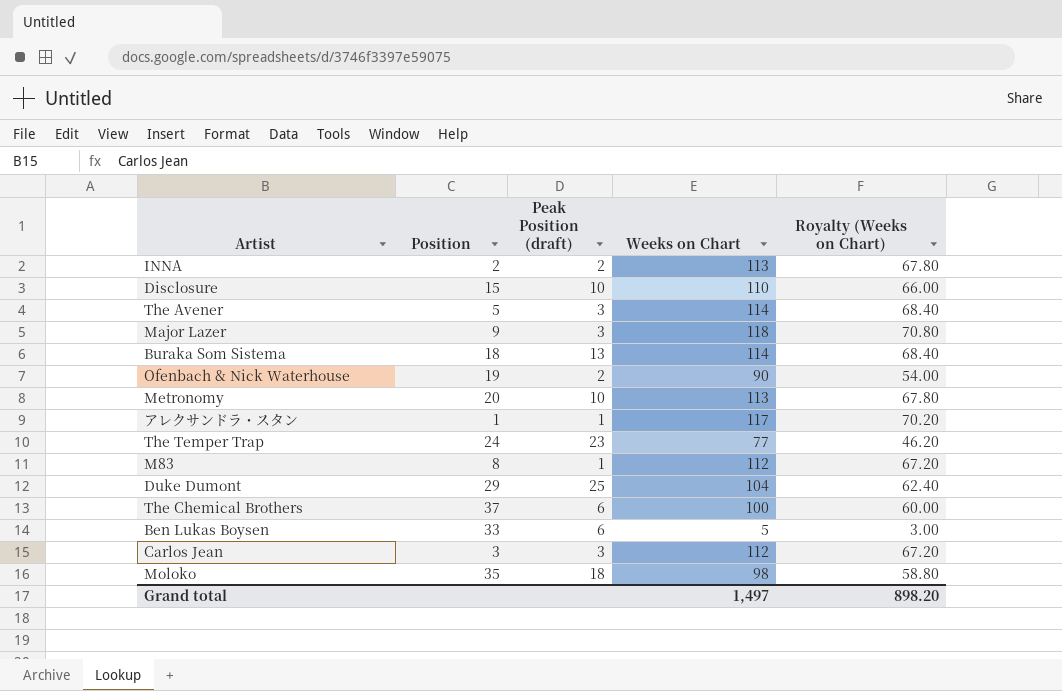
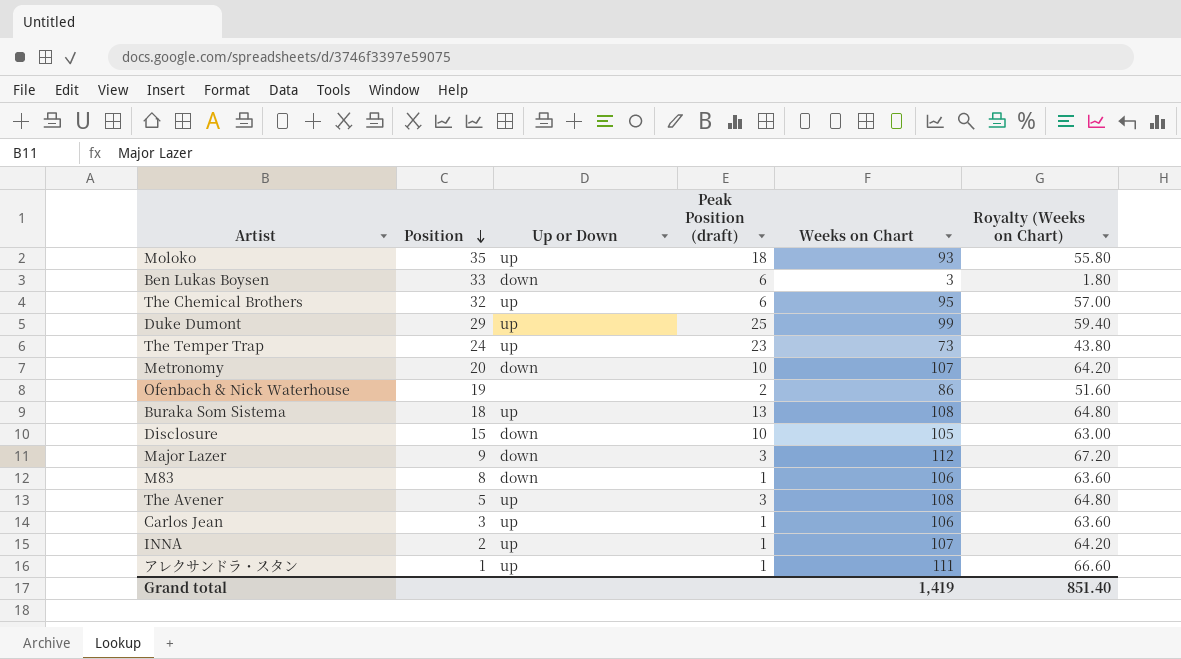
row order: none -> Position descending
column Up or Down | position: none -> 3
Moloko | Weeks on Chart: 98 -> 93
Moloko | Royalty (Weeks on Chart): 58.80 -> 55.80
Ben Lukas Boysen | Weeks on Chart: 5 -> 3
Ben Lukas Boysen | Royalty (Weeks on Chart): 3.00 -> 1.80
The Chemical Brothers | Position: 37 -> 32
The Chemical Brothers | Weeks on Chart: 100 -> 95
The Chemical Brothers | Royalty (Weeks on Chart): 60.00 -> 57.00
Duke Dumont | Weeks on Chart: 104 -> 99
Duke Dumont | Royalty (Weeks on Chart): 62.40 -> 59.40
The Temper Trap | Weeks on Chart: 77 -> 73
The Temper Trap | Royalty (Weeks on Chart): 46.20 -> 43.80
Metronomy | Weeks on Chart: 113 -> 107
Metronomy | Royalty (Weeks on Chart): 67.80 -> 64.20
Ofenbach & Nick Waterhouse | Weeks on Chart: 90 -> 86
Ofenbach & Nick Waterhouse | Royalty (Weeks on Chart): 54.00 -> 51.60
Buraka Som Sistema | Weeks on Chart: 114 -> 108
Buraka Som Sistema | Royalty (Weeks on Chart): 68.40 -> 64.80
Disclosure | Weeks on Chart: 110 -> 105
Disclosure | Royalty (Weeks on Chart): 66.00 -> 63.00
Major Lazer | Weeks on Chart: 118 -> 112
Major Lazer | Royalty (Weeks on Chart): 70.80 -> 67.20
M83 | Weeks on Chart: 112 -> 106
M83 | Royalty (Weeks on Chart): 67.20 -> 63.60
The Avener | Weeks on Chart: 114 -> 108
The Avener | Royalty (Weeks on Chart): 68.40 -> 64.80
Carlos Jean | Peak Position (draft): 3 -> 1
Carlos Jean | Weeks on Chart: 112 -> 106
Carlos Jean | Royalty (Weeks on Chart): 67.20 -> 63.60
INNA | Peak Position (draft): 2 -> 1
INNA | Weeks on Chart: 113 -> 107
INNA | Royalty (Weeks on Chart): 67.80 -> 64.20
アレクサンドラ・スタン | Weeks on Chart: 117 -> 111
アレクサンドラ・スタン | Royalty (Weeks on Chart): 70.20 -> 66.60
Grand total | Weeks on Chart: 1,497 -> 1,419
Grand total | Royalty (Weeks on Chart): 898.20 -> 851.40

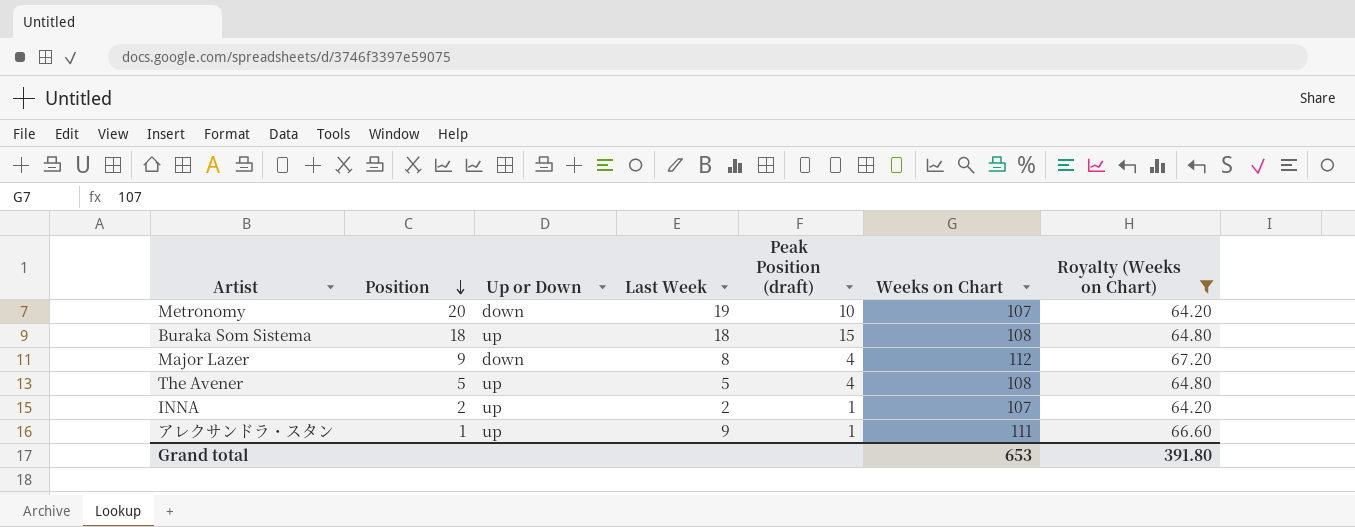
filter: none -> Royalty (Weeks on Chart) >= 64.20
column Last Week | position: none -> 4
Buraka Som Sistema | Peak Position (draft): 13 -> 15
Major Lazer | Peak Position (draft): 3 -> 4
The Avener | Peak Position (draft): 3 -> 4
Grand total | Weeks on Chart: 1,419 -> 653
Grand total | Royalty (Weeks on Chart): 851.40 -> 391.80

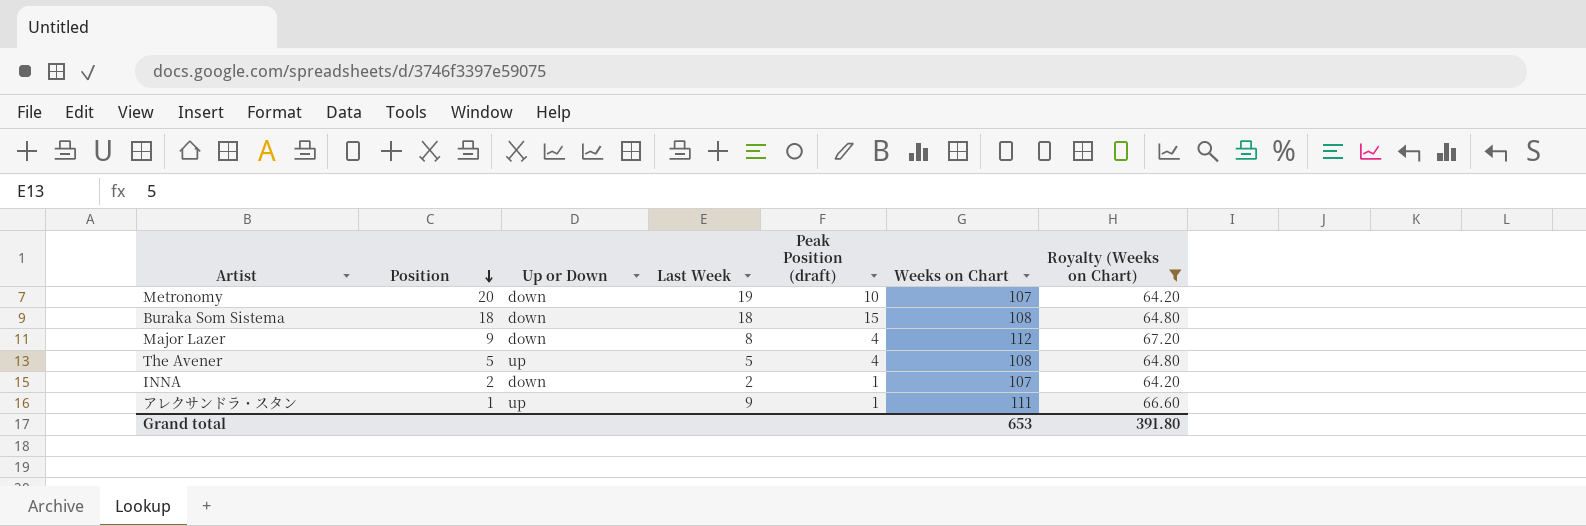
Buraka Som Sistema | Up or Down: up -> down
INNA | Up or Down: up -> down

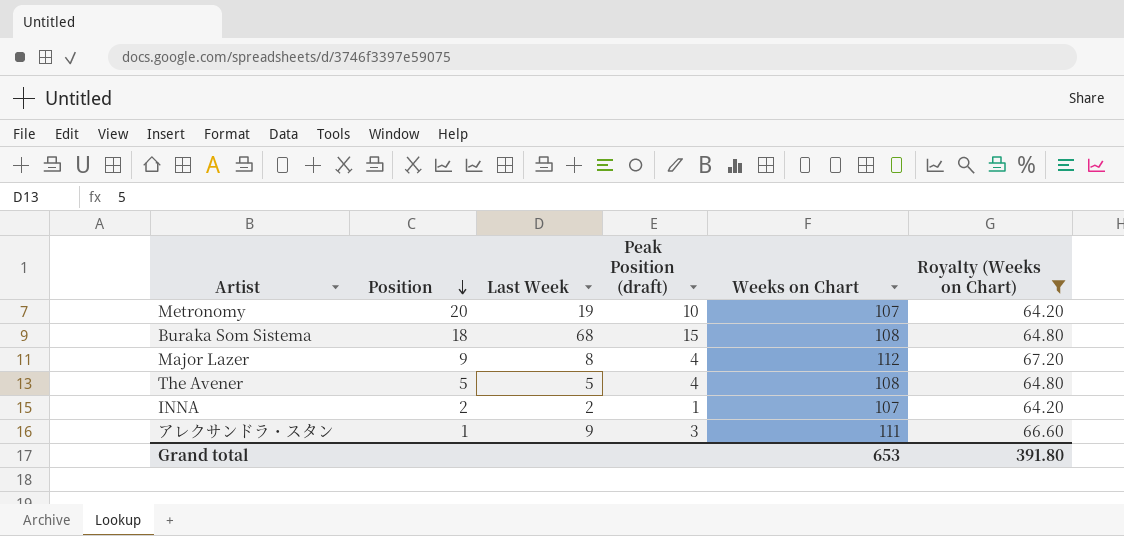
column Up or Down | position: 3 -> none
Buraka Som Sistema | Last Week: 18 -> 68
アレクサンドラ・スタン | Peak Position (draft): 1 -> 3

